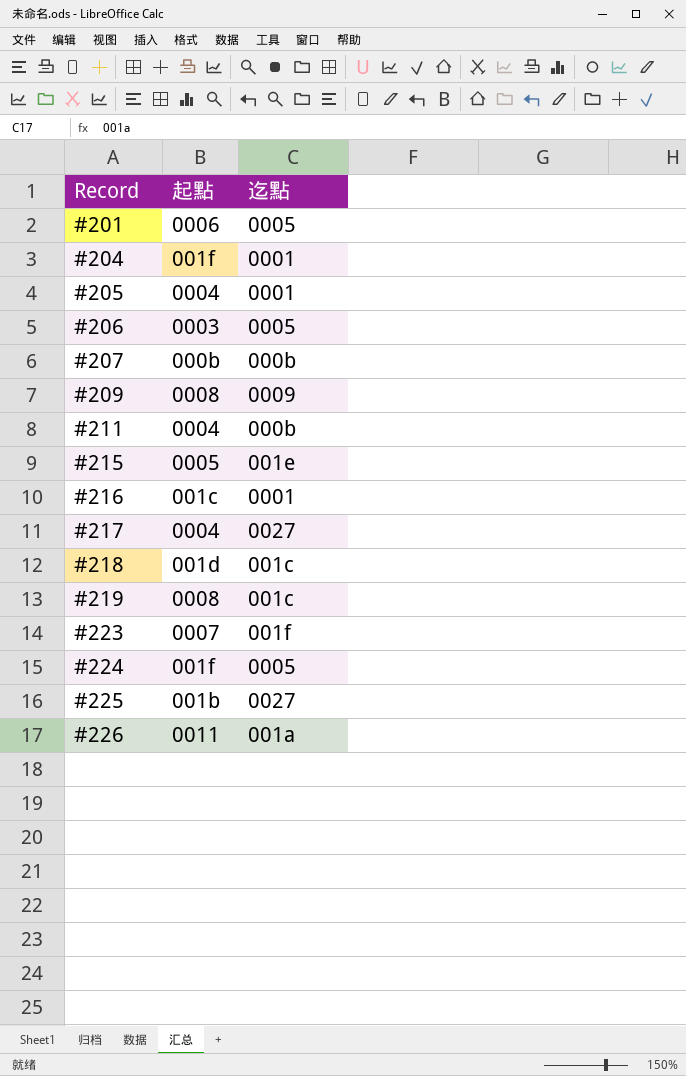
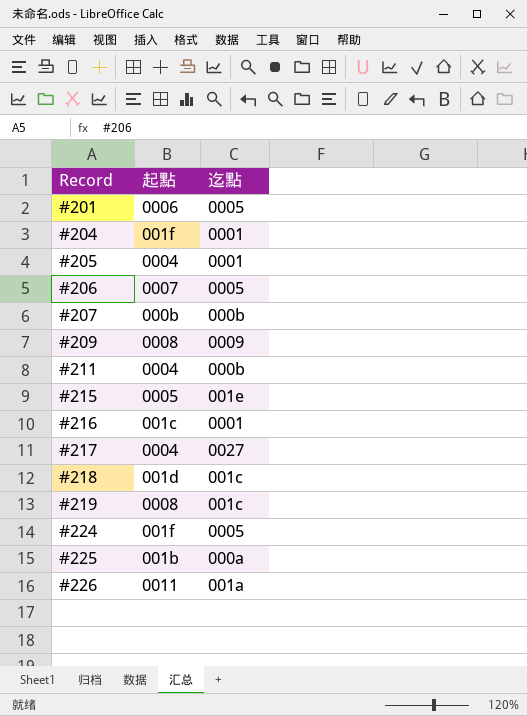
row #223: 0007 | 001f -> none
#206 | 起點: 0003 -> 0007
#225 | 迄點: 0027 -> 000a

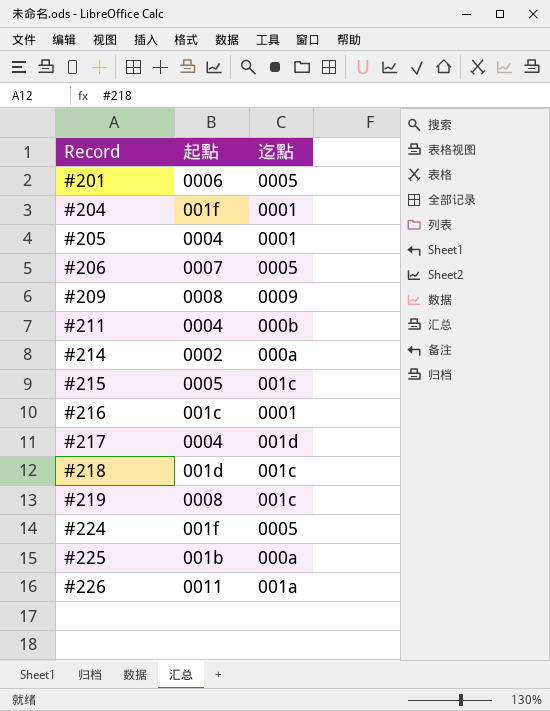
row #207: 000b | 000b -> none
row #214: none -> 0002 | 000a
#215 | 迄點: 001e -> 001c
#217 | 迄點: 0027 -> 001d

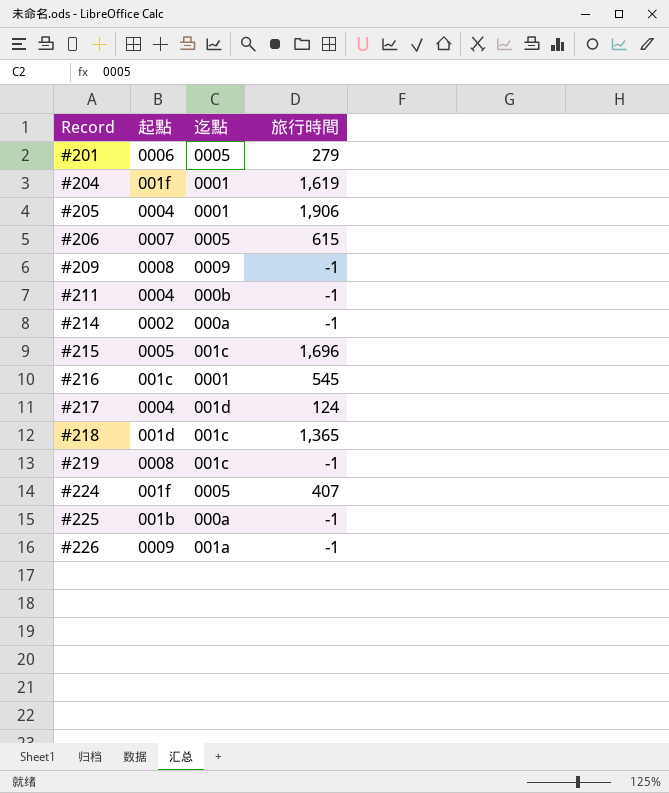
column 旅行時間 | position: none -> 4
#226 | 起點: 0011 -> 0009

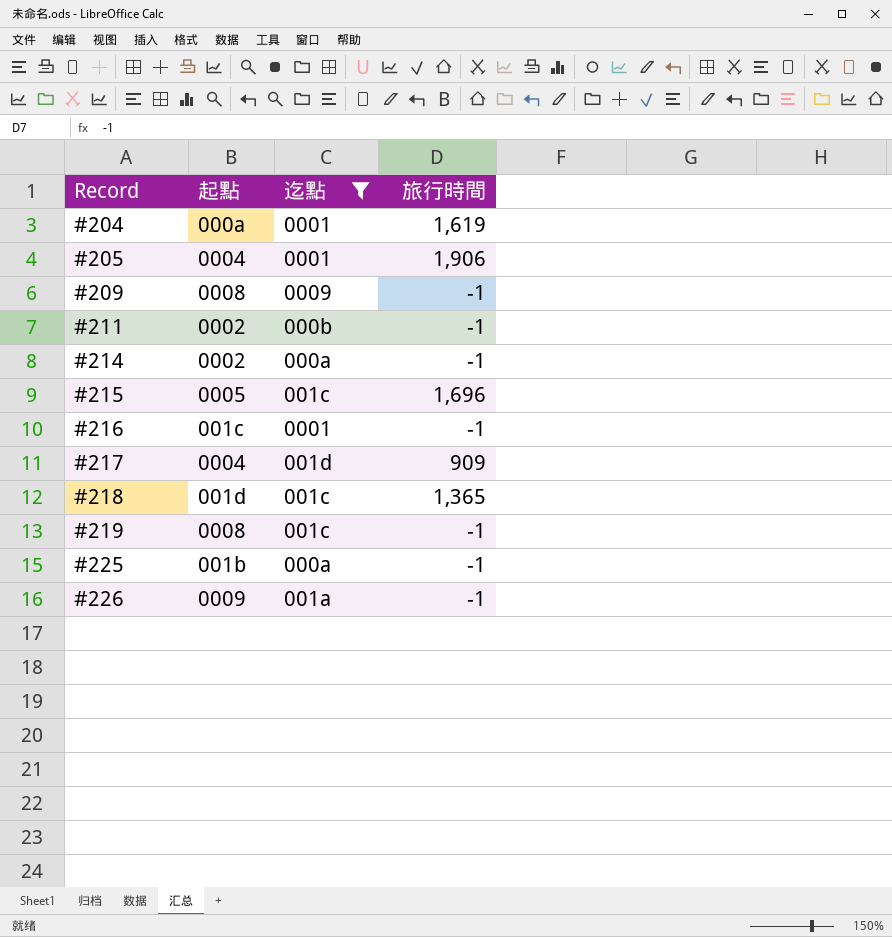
filter: none -> 迄點 != 0005
#204 | 起點: 001f -> 000a
#211 | 起點: 0004 -> 0002
#216 | 旅行時間: 545 -> -1
#217 | 旅行時間: 124 -> 909

